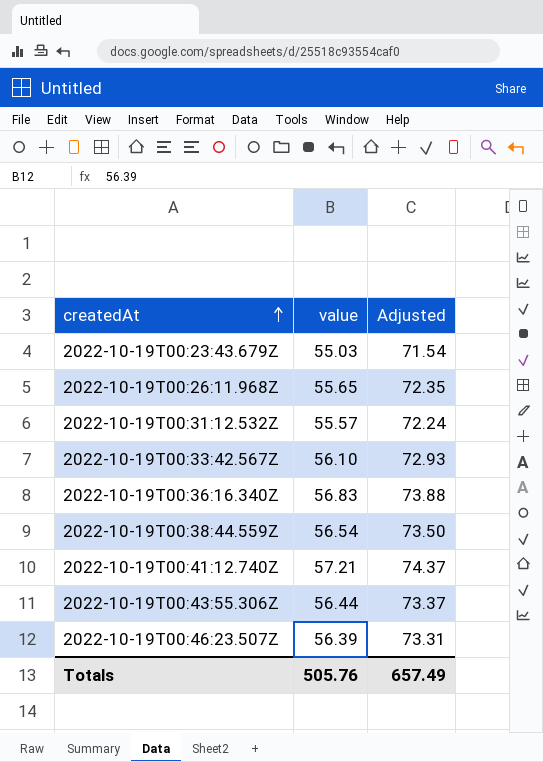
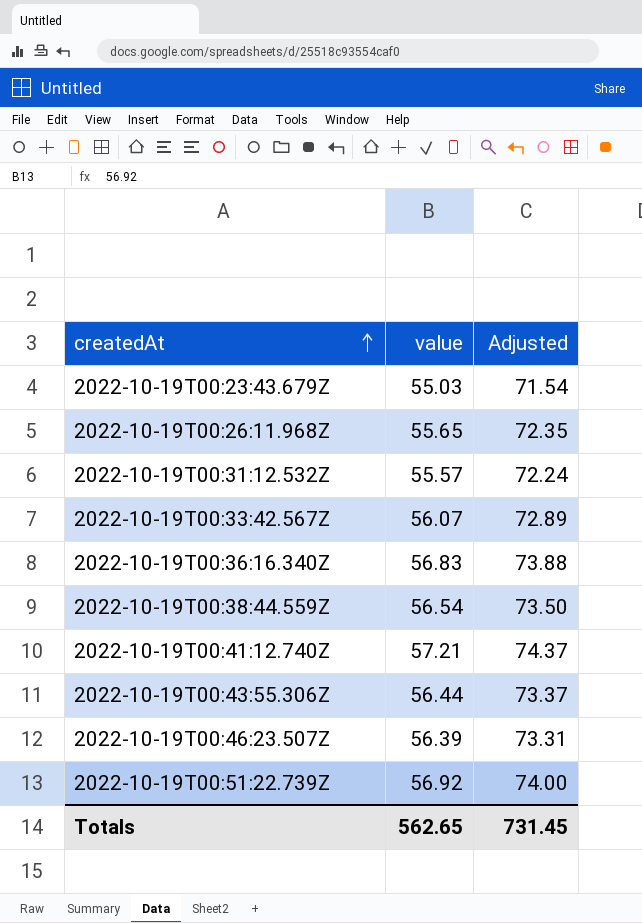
2022-10-19T00:33:42.567Z | value: 56.10 -> 56.07
2022-10-19T00:33:42.567Z | Adjusted: 72.93 -> 72.89
row 2022-10-19T00:51:22.739Z: none -> 56.92 | 74.00
Totals | value: 505.76 -> 562.65
Totals | Adjusted: 657.49 -> 731.45

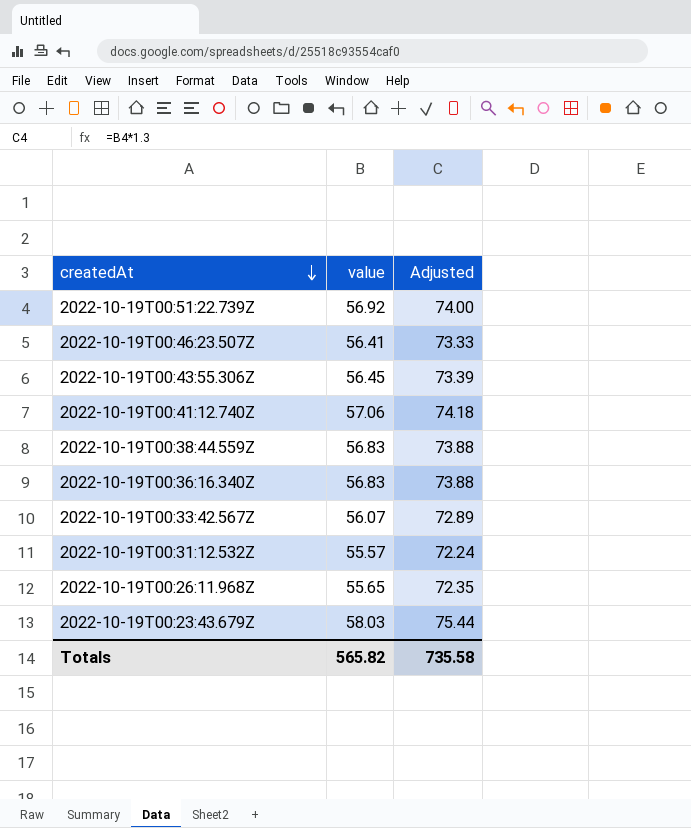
row order: createdAt ascending -> createdAt descending
2022-10-19T00:46:23.507Z | value: 56.39 -> 56.41
2022-10-19T00:46:23.507Z | Adjusted: 73.31 -> 73.33
2022-10-19T00:43:55.306Z | value: 56.44 -> 56.45
2022-10-19T00:43:55.306Z | Adjusted: 73.37 -> 73.39
2022-10-19T00:41:12.740Z | value: 57.21 -> 57.06
2022-10-19T00:41:12.740Z | Adjusted: 74.37 -> 74.18
2022-10-19T00:38:44.559Z | value: 56.54 -> 56.83
2022-10-19T00:38:44.559Z | Adjusted: 73.50 -> 73.88
2022-10-19T00:23:43.679Z | value: 55.03 -> 58.03
2022-10-19T00:23:43.679Z | Adjusted: 71.54 -> 75.44
Totals | value: 562.65 -> 565.82
Totals | Adjusted: 731.45 -> 735.58

